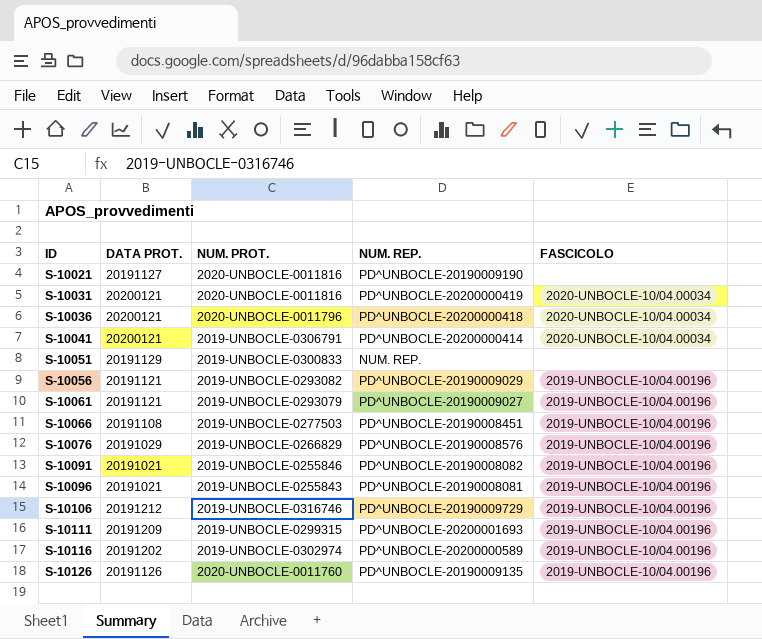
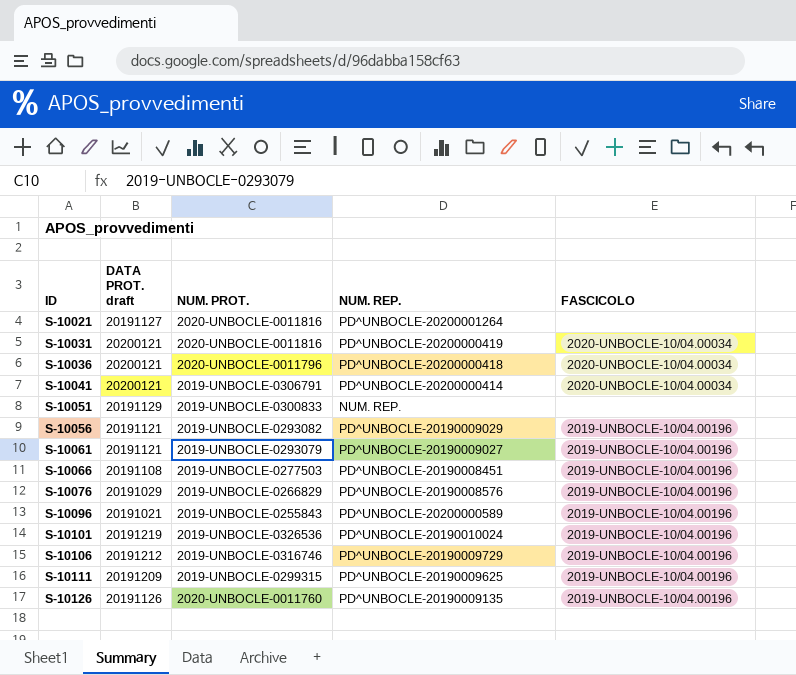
column name: DATA PROT. -> DATA PROT. draft
row S-10091: 20191021 | 2019-UNBOCLE-0255846 | PD^UNBOCLE-20190008082 | 2019-UNBOCLE-10/04.00196 -> none
row S-10116: 20191202 | 2019-UNBOCLE-0302974 | PD^UNBOCLE-20200000589 | 2019-UNBOCLE-10/04.00196 -> none
S-10021 | NUM. REP.: PD^UNBOCLE-20190009190 -> PD^UNBOCLE-20200001264
S-10096 | NUM. REP.: PD^UNBOCLE-20190008081 -> PD^UNBOCLE-20200000589
row S-10101: none -> 20191219 | 2019-UNBOCLE-0326536 | PD^UNBOCLE-20190010024 | 2019-UNBOCLE-10/04.00196
S-10111 | NUM. REP.: PD^UNBOCLE-20200001693 -> PD^UNBOCLE-20190009625

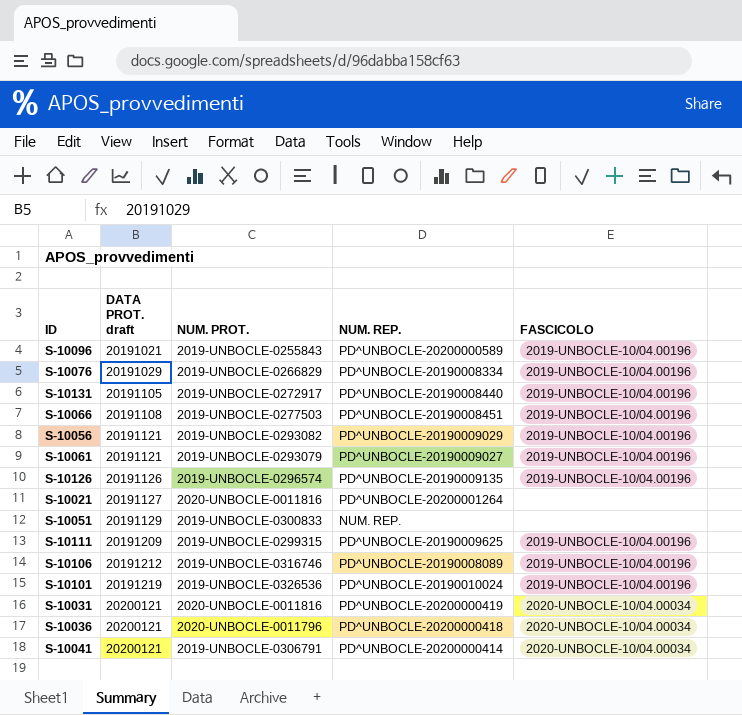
row order: ID ascending -> DATA PROT. draft ascending
S-10076 | NUM. REP.: PD^UNBOCLE-20190008576 -> PD^UNBOCLE-20190008334
row S-10131: none -> 20191105 | 2019-UNBOCLE-0272917 | PD^UNBOCLE-20190008440 | 2019-UNBOCLE-10/04.00196
S-10126 | NUM. PROT.: 2020-UNBOCLE-0011760 -> 2019-UNBOCLE-0296574
S-10106 | NUM. REP.: PD^UNBOCLE-20190009729 -> PD^UNBOCLE-20190008089

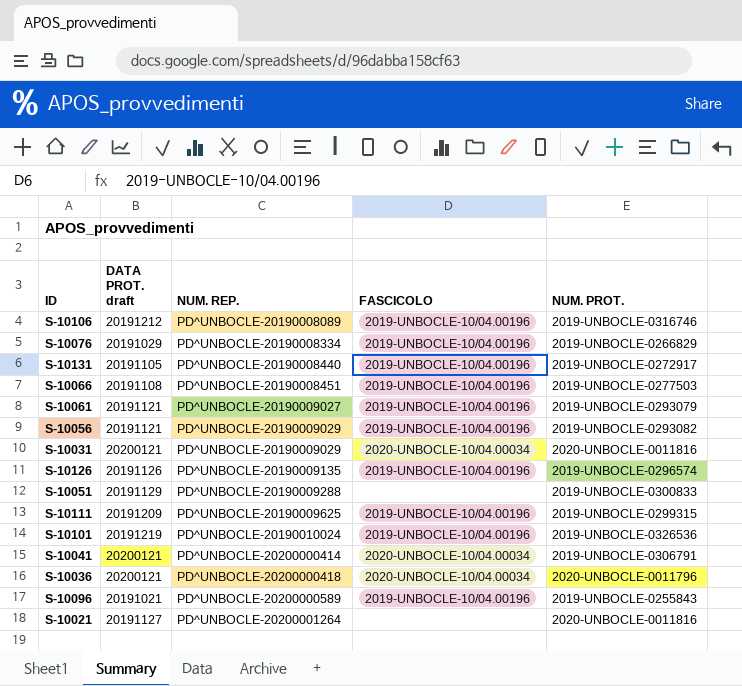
row order: DATA PROT. draft ascending -> NUM. REP. ascending
column NUM. PROT. | position: 3 -> 5
S-10031 | NUM. REP.: PD^UNBOCLE-20200000419 -> PD^UNBOCLE-20190009029
S-10051 | NUM. REP.: NUM. REP. -> PD^UNBOCLE-20190009288

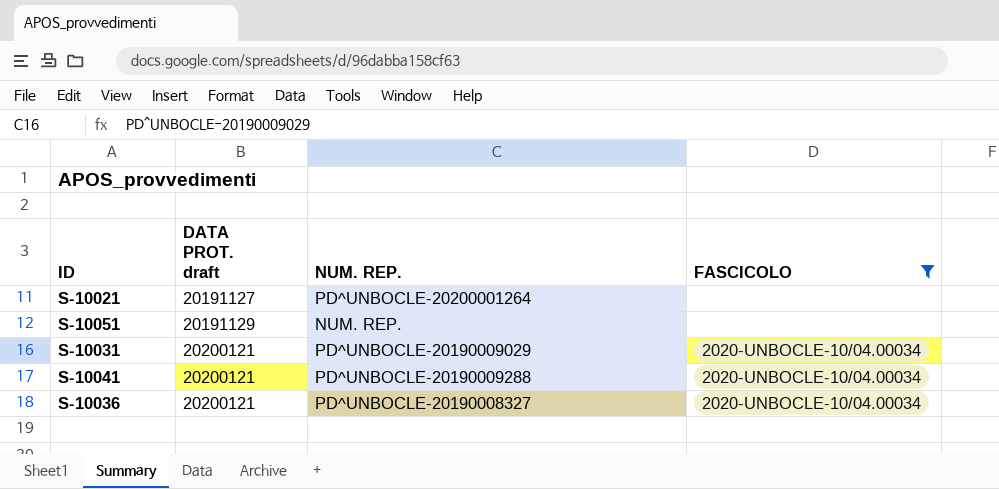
filter: none -> FASCICOLO != 2019-UNBOCLE-10/04.00196
row order: NUM. REP. ascending -> DATA PROT. draft ascending
column NUM. PROT. | position: 5 -> none
S-10051 | NUM. REP.: PD^UNBOCLE-20190009288 -> NUM. REP.
S-10041 | NUM. REP.: PD^UNBOCLE-20200000414 -> PD^UNBOCLE-20190009288
S-10036 | NUM. REP.: PD^UNBOCLE-20200000418 -> PD^UNBOCLE-20190008327

